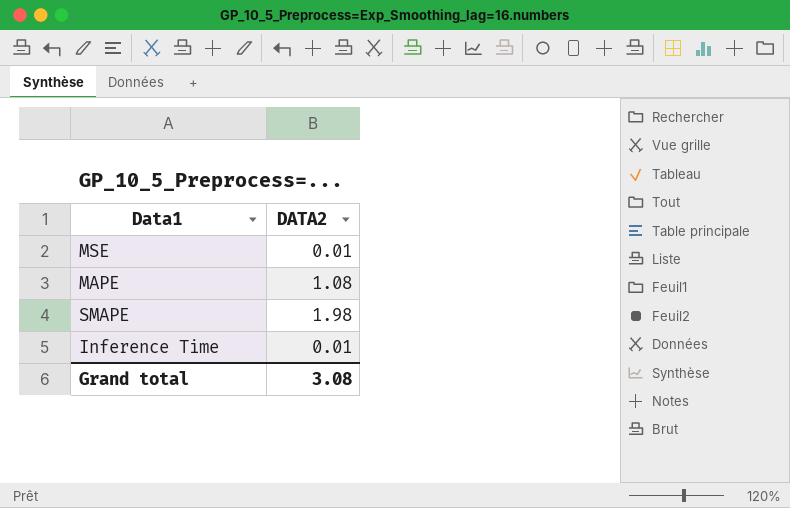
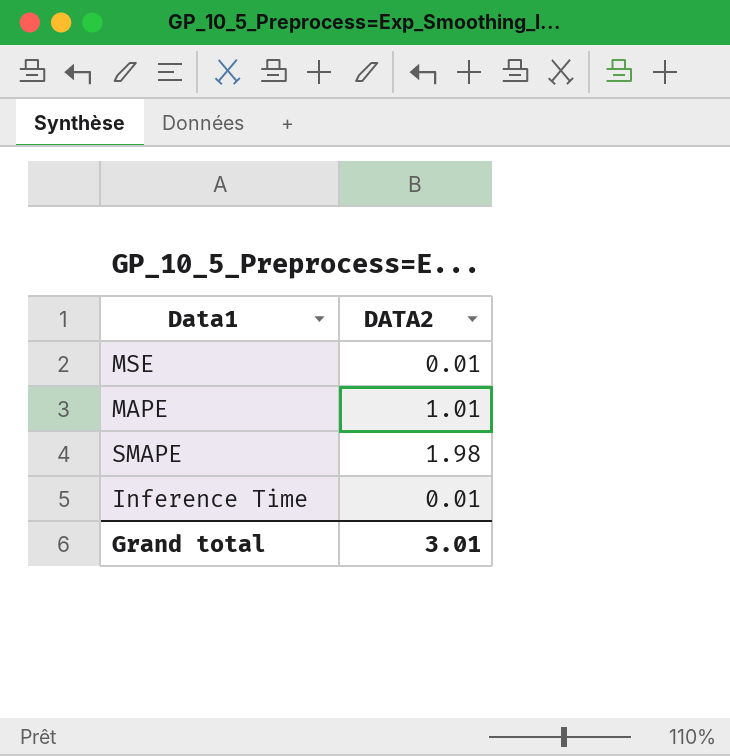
MAPE | DATA2: 1.08 -> 1.01
Grand total | DATA2: 3.08 -> 3.01

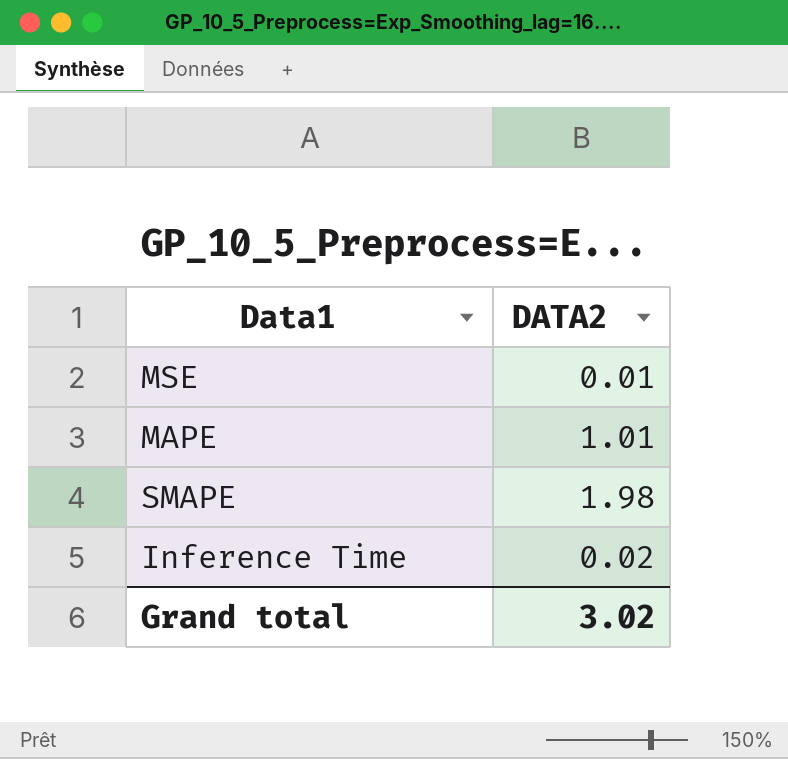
Inference Time | DATA2: 0.01 -> 0.02
Grand total | DATA2: 3.01 -> 3.02

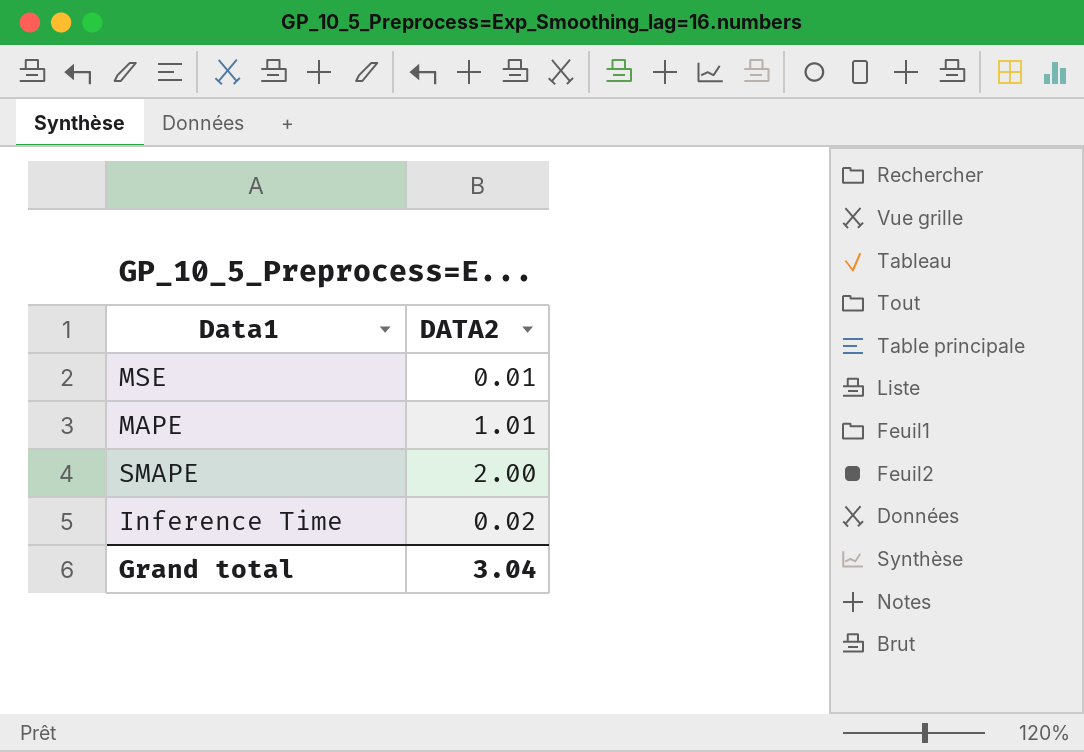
SMAPE | DATA2: 1.98 -> 2.00
Grand total | DATA2: 3.02 -> 3.04

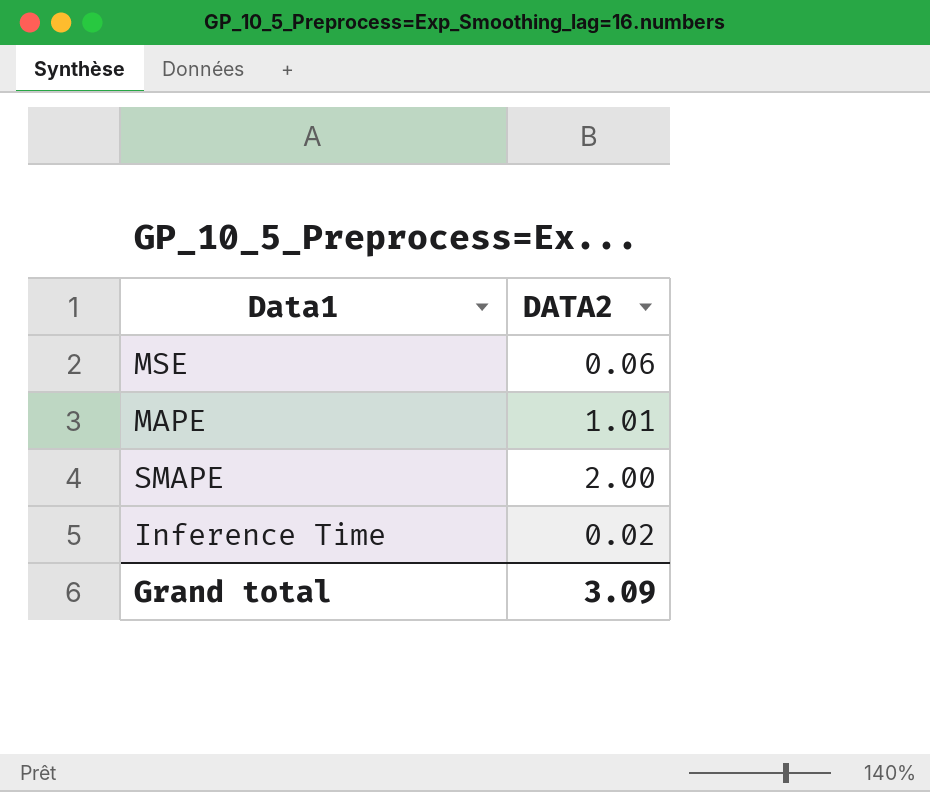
MSE | DATA2: 0.01 -> 0.06
Grand total | DATA2: 3.04 -> 3.09

